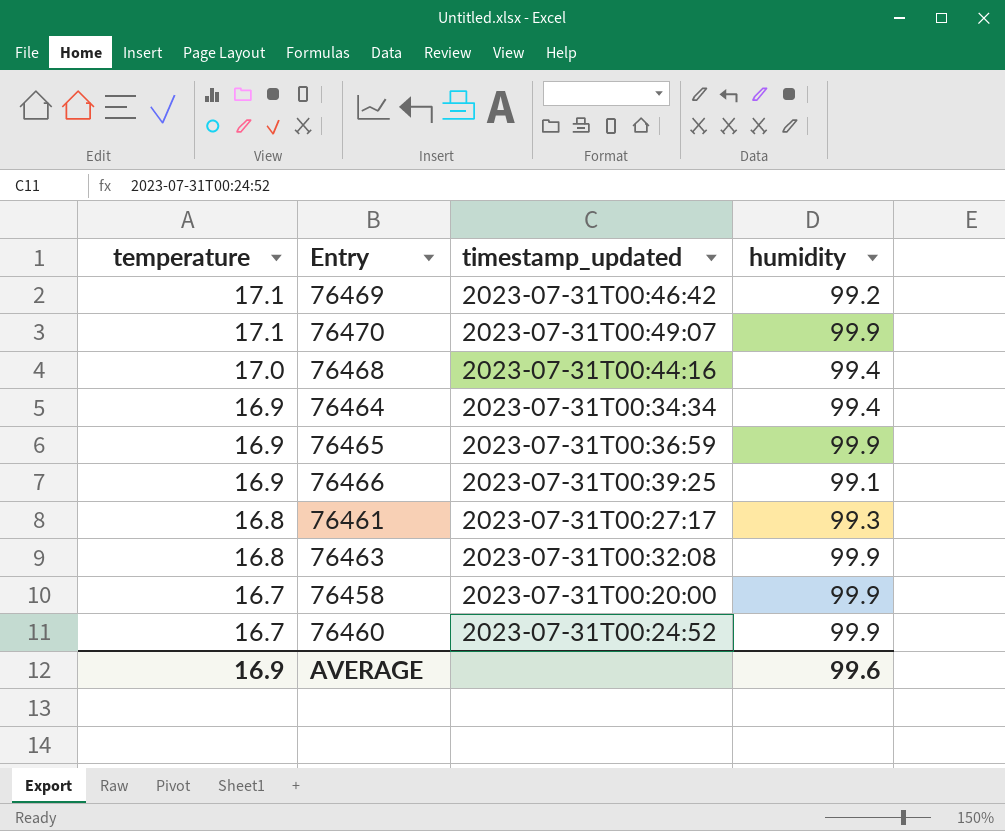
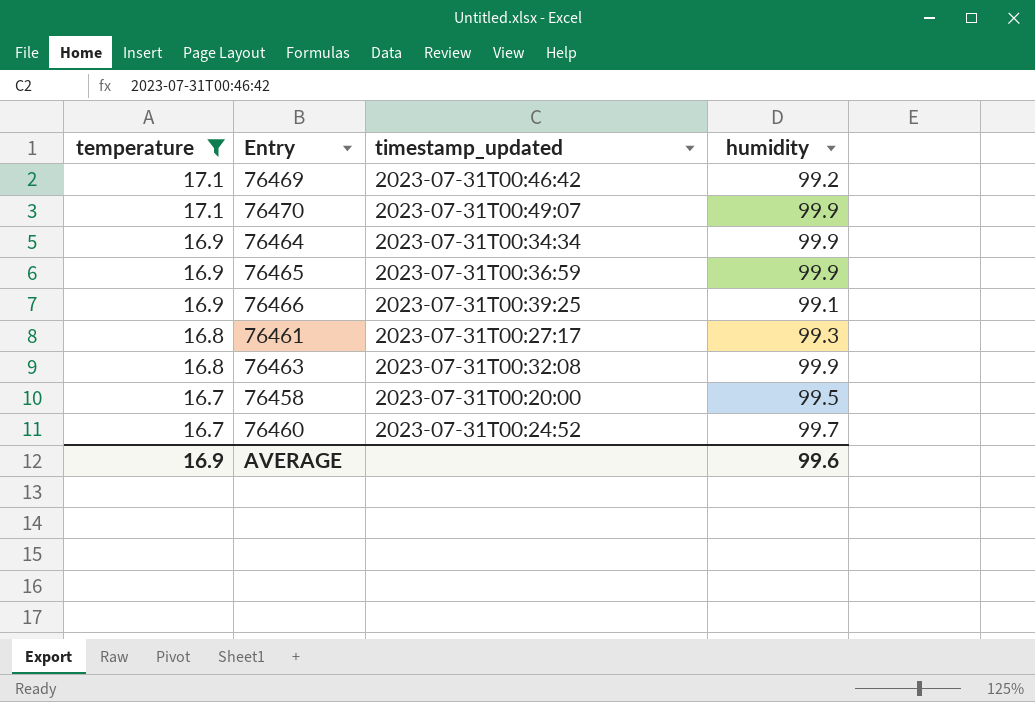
filter: none -> temperature != 17.0
76464 | humidity: 99.4 -> 99.9
76458 | humidity: 99.9 -> 99.5
76460 | humidity: 99.9 -> 99.7

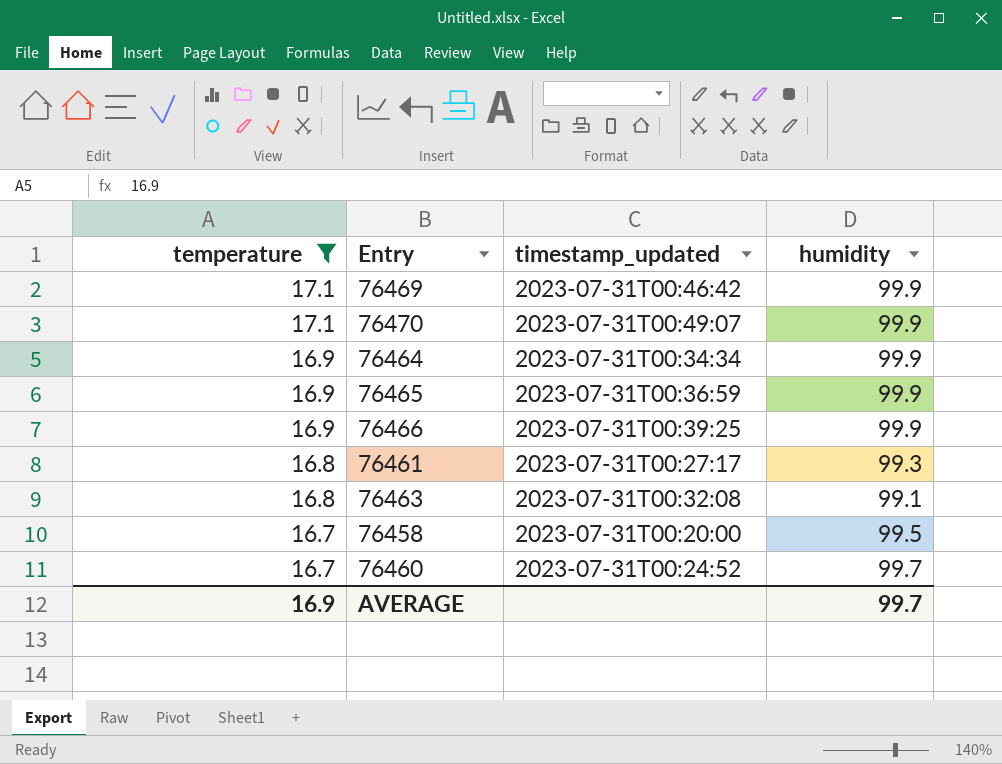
76469 | humidity: 99.2 -> 99.9
76466 | humidity: 99.1 -> 99.9
76463 | humidity: 99.9 -> 99.1
AVERAGE | humidity: 99.6 -> 99.7

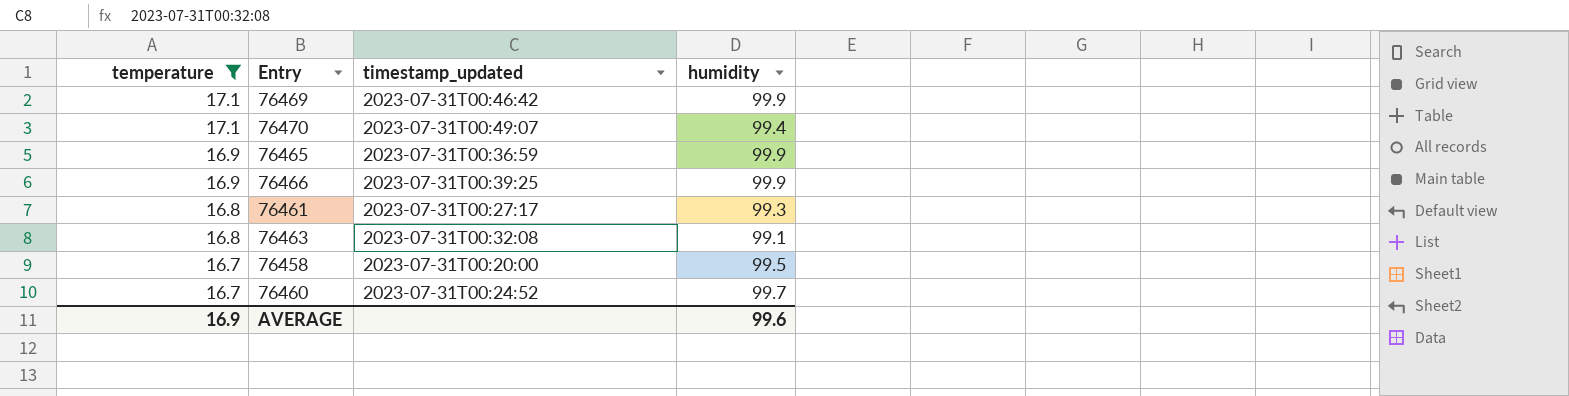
row 76464: 16.9 | 2023-07-31T00:34:34 | 99.9 -> none
76470 | humidity: 99.9 -> 99.4
AVERAGE | humidity: 99.7 -> 99.6

